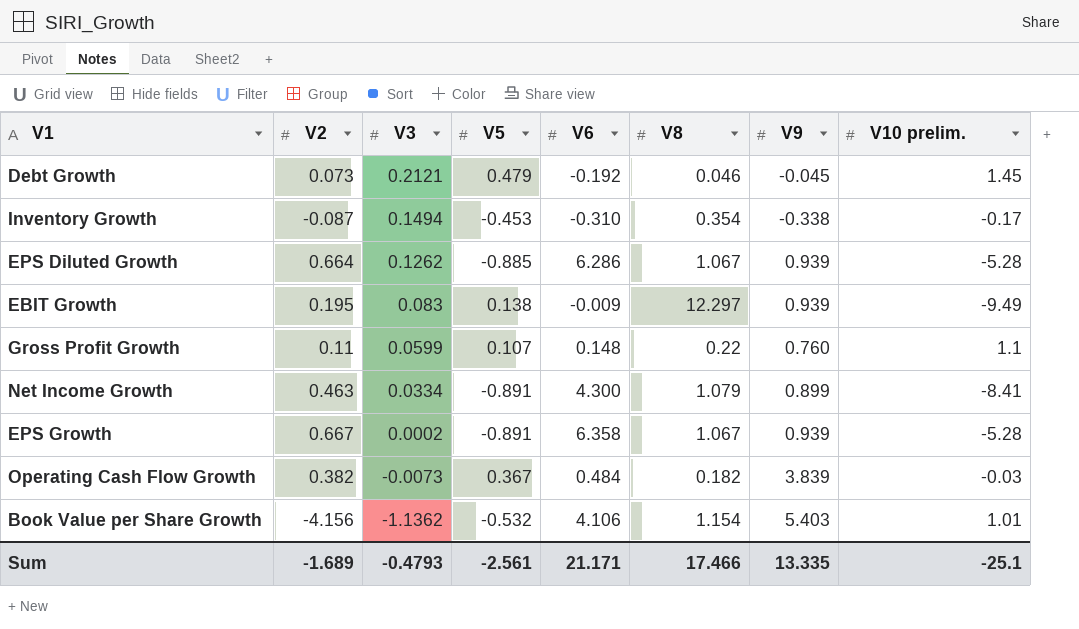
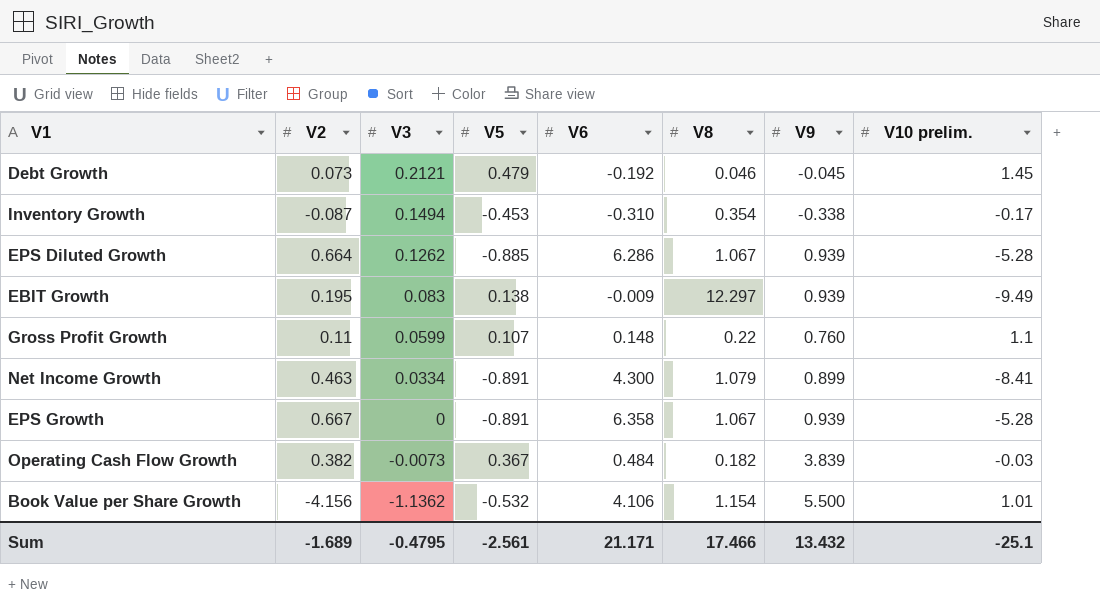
EPS Growth | V3: 0.0002 -> 0
Book Value per Share Growth | V9: 5.403 -> 5.500
Sum | V3: -0.4793 -> -0.4795
Sum | V9: 13.335 -> 13.432

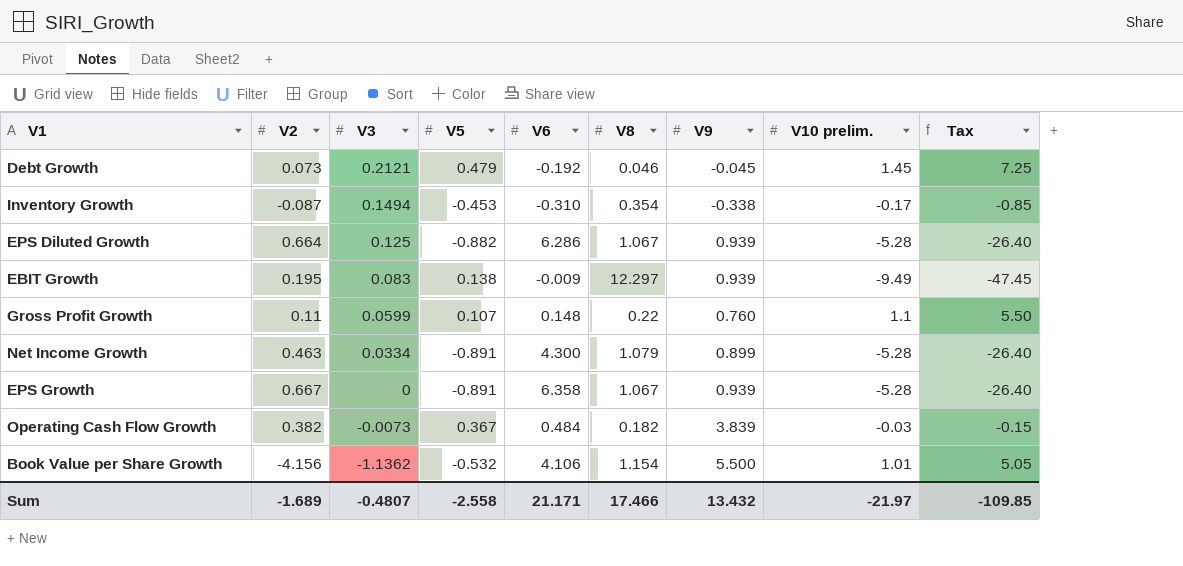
column Tax | formula: none -> [V10 prelim.] * 5
EPS Diluted Growth | V3: 0.1262 -> 0.125
EPS Diluted Growth | V5: -0.885 -> -0.882
Net Income Growth | V10 prelim.: -8.41 -> -5.28
Sum | V3: -0.4795 -> -0.4807
Sum | V5: -2.561 -> -2.558
Sum | V10 prelim.: -25.1 -> -21.97

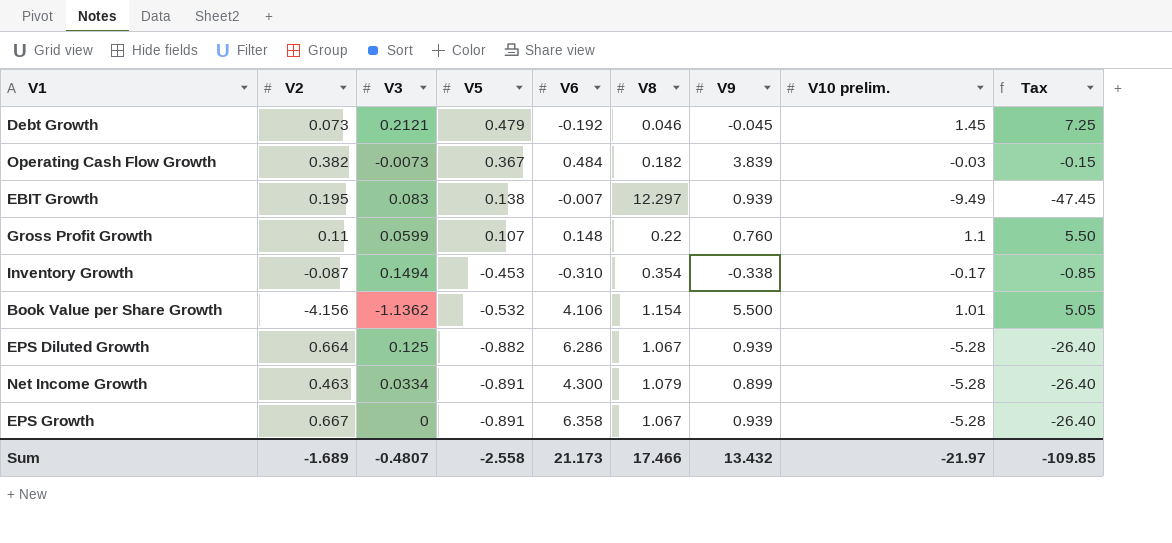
row order: V3 descending -> V5 descending
EBIT Growth | V6: -0.009 -> -0.007
Sum | V6: 21.171 -> 21.173

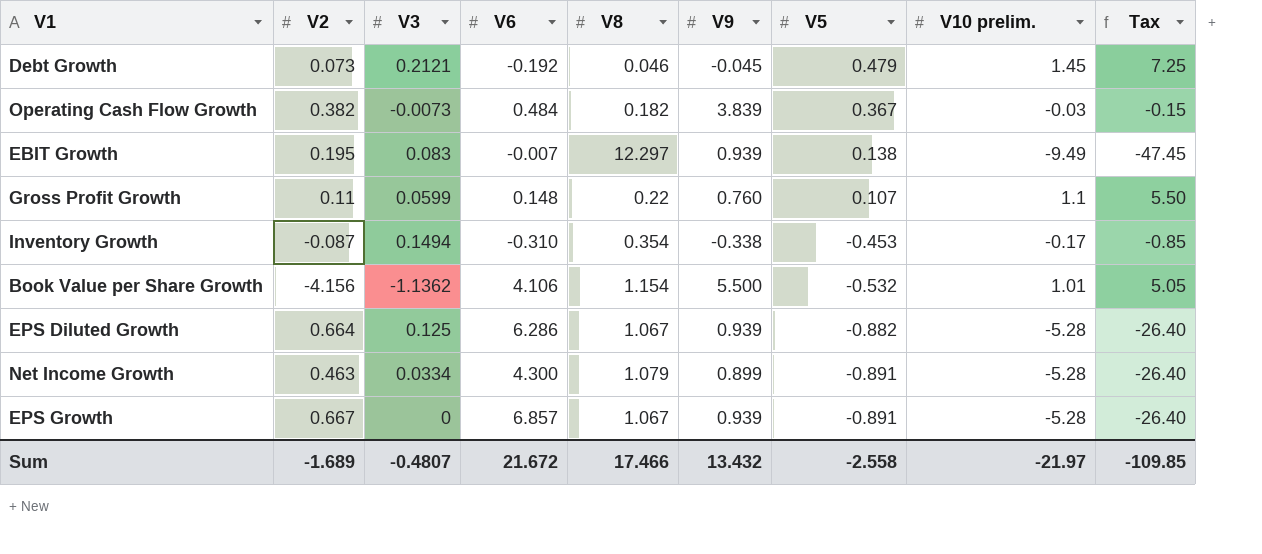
column V5 | position: 4 -> 7
EPS Growth | V6: 6.358 -> 6.857
Sum | V6: 21.173 -> 21.672

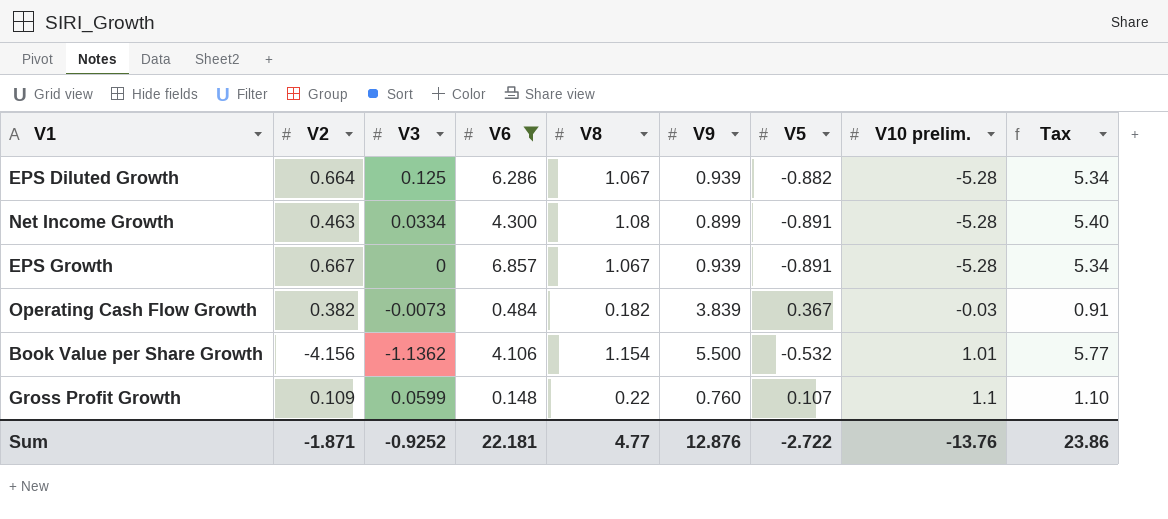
filter: none -> V6 >= 0.148
row order: V5 descending -> V10 prelim. ascending
column Tax | formula: [V10 prelim.] * 5 -> [V8] * 5
Net Income Growth | V8: 1.079 -> 1.08
Gross Profit Growth | V2: 0.11 -> 0.109
Sum | V2: -1.689 -> -1.871
Sum | V3: -0.4807 -> -0.9252
Sum | V6: 21.672 -> 22.181
Sum | V8: 17.466 -> 4.77
Sum | V9: 13.432 -> 12.876
Sum | V5: -2.558 -> -2.722
Sum | V10 prelim.: -21.97 -> -13.76
Sum | Tax: -109.85 -> 23.86

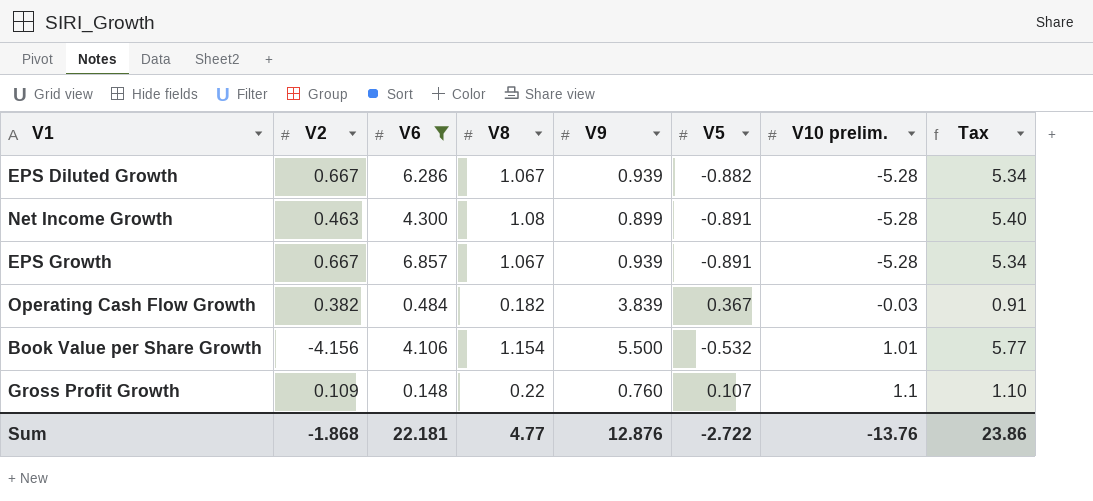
column V3 | position: 3 -> none
EPS Diluted Growth | V2: 0.664 -> 0.667
Sum | V2: -1.871 -> -1.868

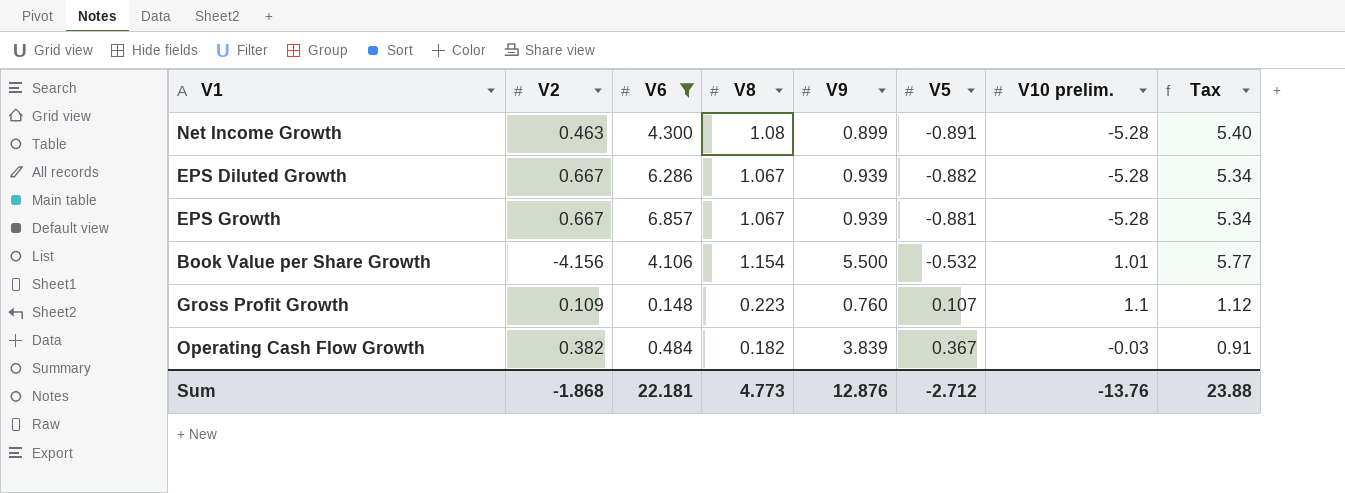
row order: V10 prelim. ascending -> V5 ascending
EPS Growth | V5: -0.891 -> -0.881
Gross Profit Growth | V8: 0.22 -> 0.223
Gross Profit Growth | Tax: 1.10 -> 1.12
Sum | V8: 4.77 -> 4.773
Sum | V5: -2.722 -> -2.712
Sum | Tax: 23.86 -> 23.88

